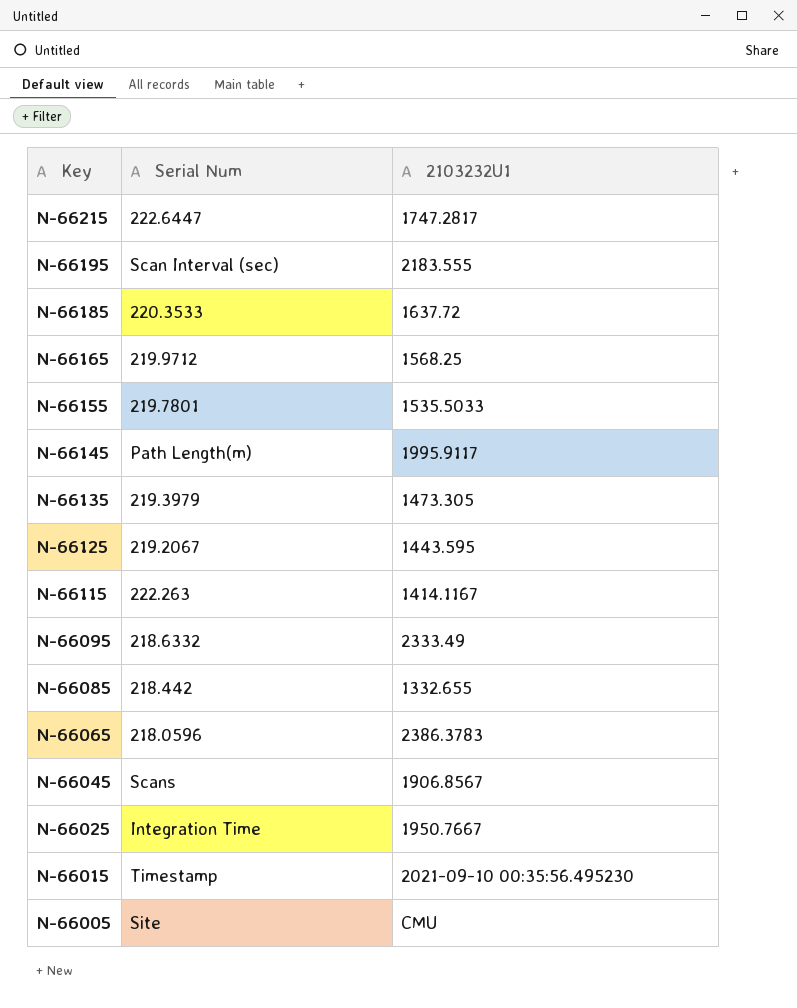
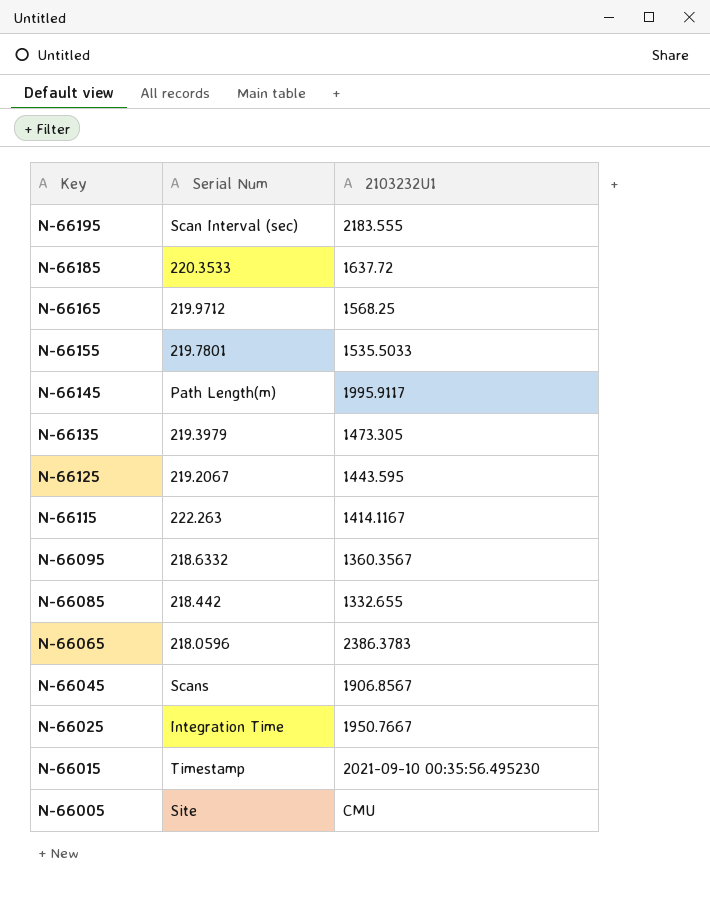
row N-66215: 222.6447 | 1747.2817 -> none
N-66095 | 2103232U1: 2333.49 -> 1360.3567

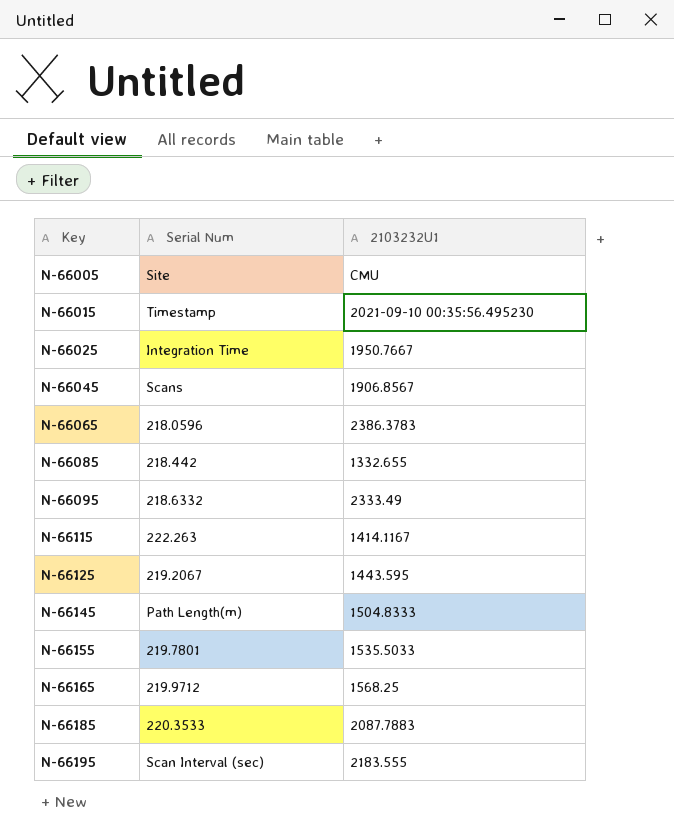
row order: Key descending -> Key ascending
row N-66135: 219.3979 | 1473.305 -> none
N-66095 | 2103232U1: 1360.3567 -> 2333.49
N-66145 | 2103232U1: 1995.9117 -> 1504.8333
N-66185 | 2103232U1: 1637.72 -> 2087.7883

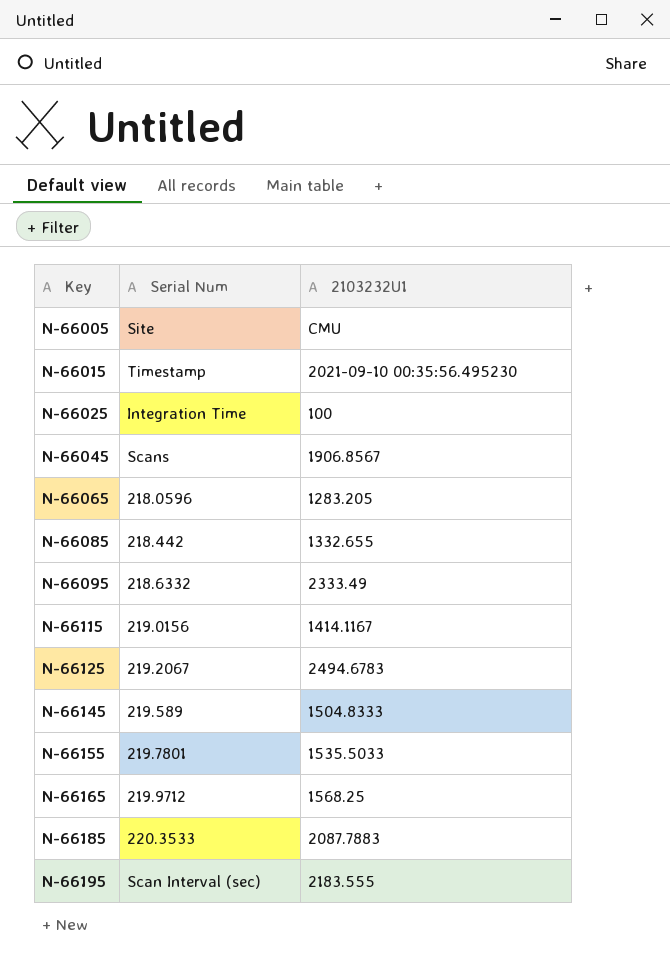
N-66025 | 2103232U1: 1950.7667 -> 100
N-66065 | 2103232U1: 2386.3783 -> 1283.205
N-66115 | Serial Num: 222.263 -> 219.0156
N-66125 | 2103232U1: 1443.595 -> 2494.6783
N-66145 | Serial Num: Path Length(m) -> 219.589

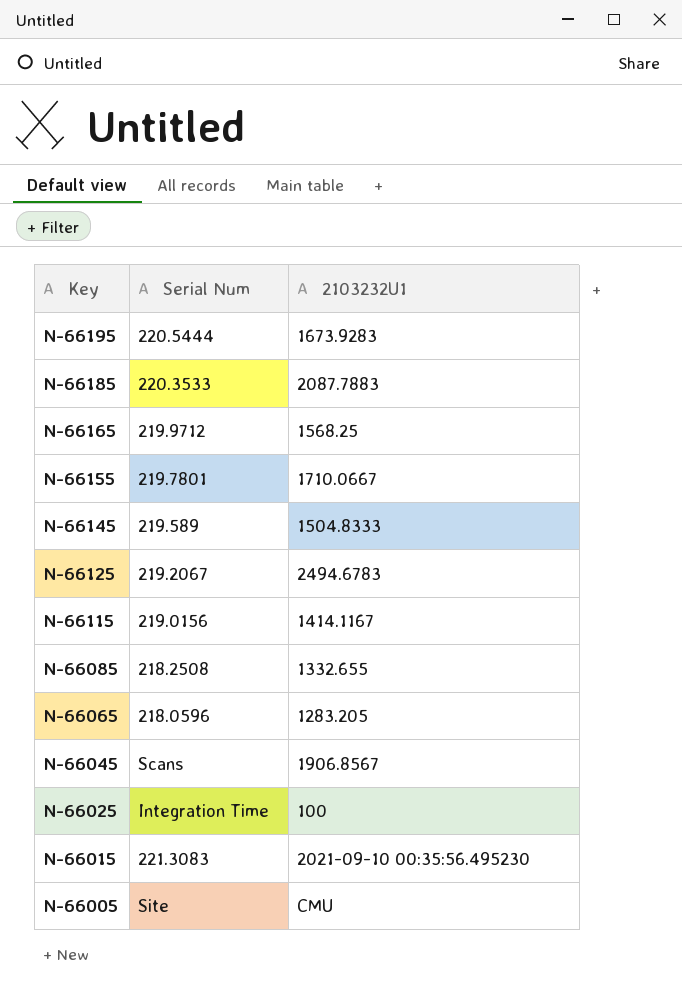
row order: Key ascending -> Key descending
row N-66095: 218.6332 | 2333.49 -> none
N-66195 | Serial Num: Scan Interval (sec) -> 220.5444
N-66195 | 2103232U1: 2183.555 -> 1673.9283
N-66155 | 2103232U1: 1535.5033 -> 1710.0667
N-66085 | Serial Num: 218.442 -> 218.2508
N-66015 | Serial Num: Timestamp -> 221.3083

